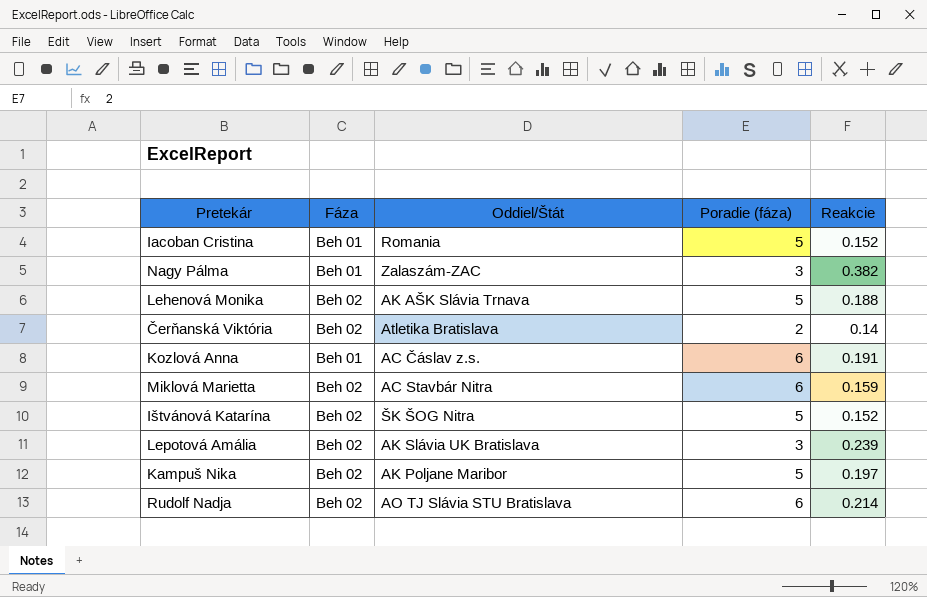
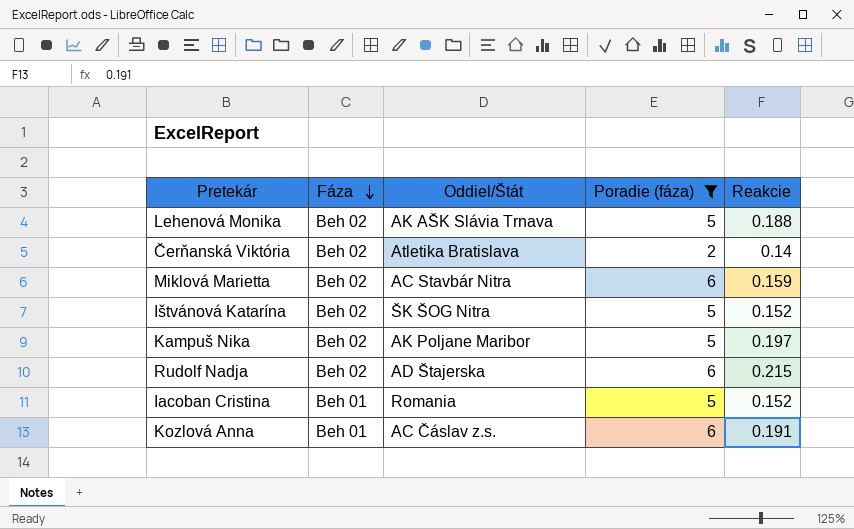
filter: none -> Poradie (fáza) != 3
row order: none -> Fáza descending
Rudolf Nadja | Oddiel/Štát: AO TJ Slávia STU Bratislava -> AD Štajerska
Rudolf Nadja | Reakcie: 0.214 -> 0.215

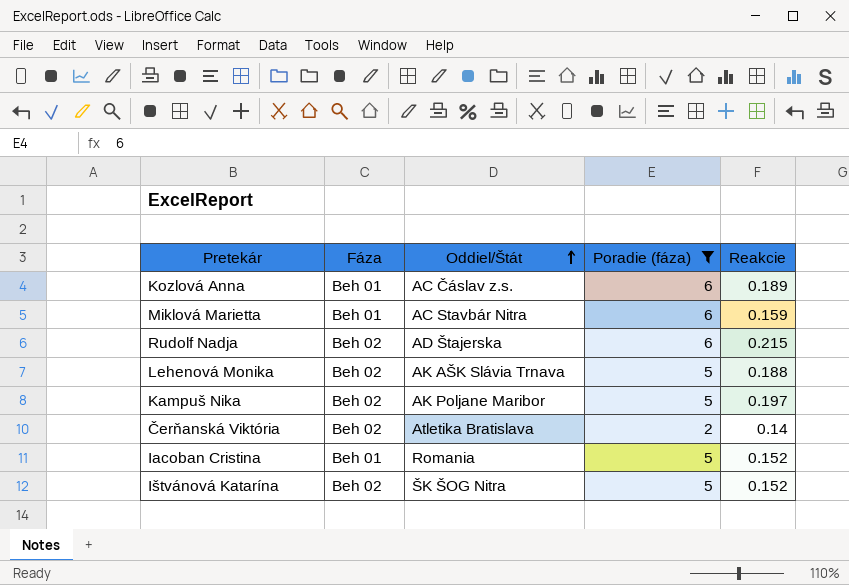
row order: Fáza descending -> Oddiel/Štát ascending
Kozlová Anna | Reakcie: 0.191 -> 0.189
Miklová Marietta | Fáza: Beh 02 -> Beh 01

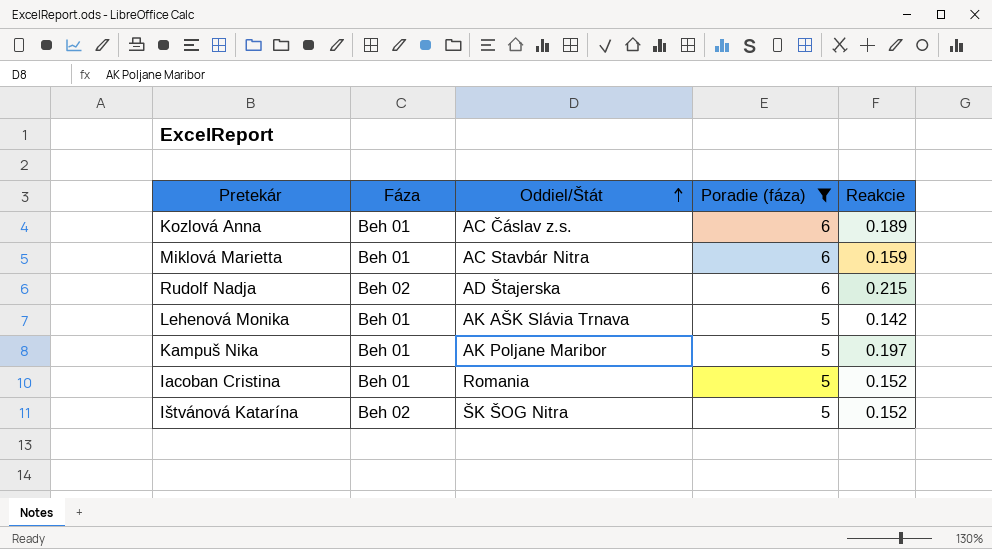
row Čerňanská Viktória: Beh 02 | Atletika Bratislava | 2 | 0.14 -> none
Lehenová Monika | Fáza: Beh 02 -> Beh 01
Lehenová Monika | Reakcie: 0.188 -> 0.142
Kampuš Nika | Fáza: Beh 02 -> Beh 01

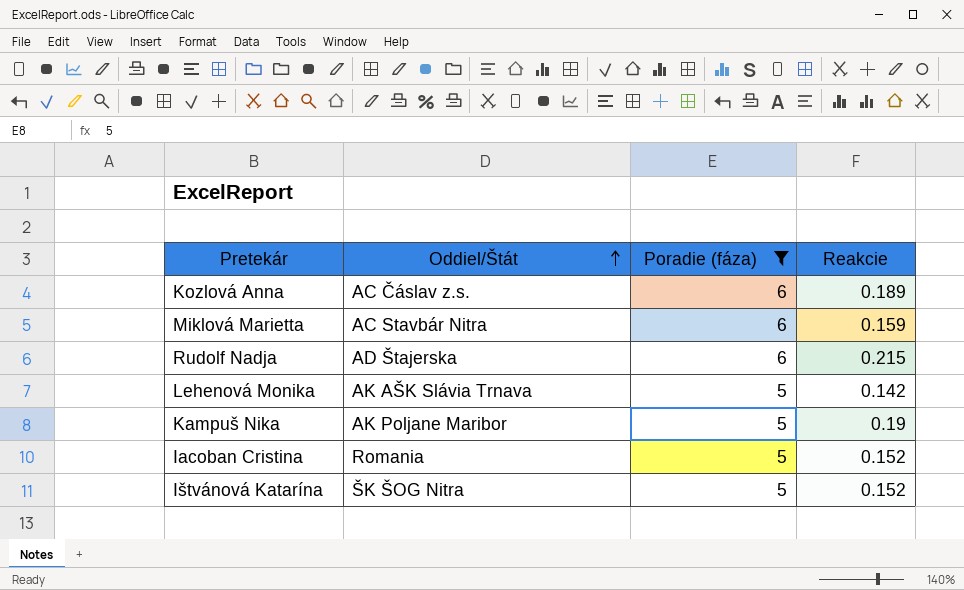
column Fáza | position: 2 -> none
Kampuš Nika | Reakcie: 0.197 -> 0.19

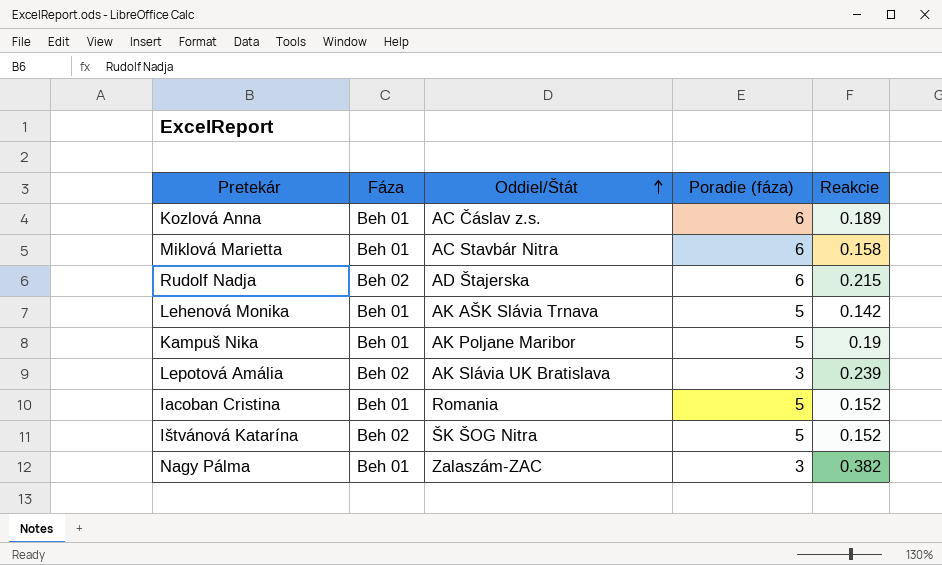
filter: Poradie (fáza) != 3 -> none
column Fáza | position: none -> 2
Miklová Marietta | Reakcie: 0.159 -> 0.158

